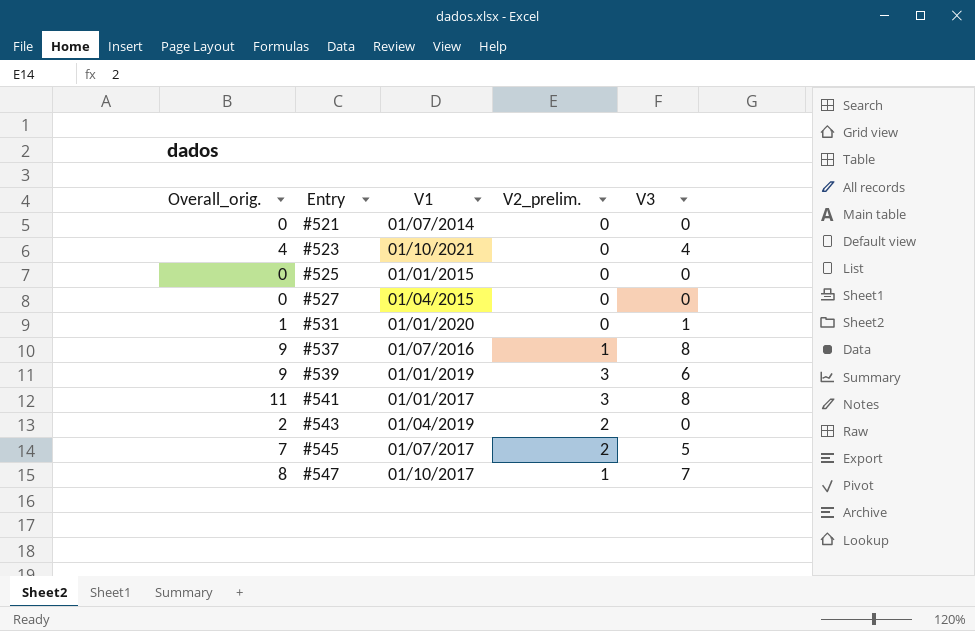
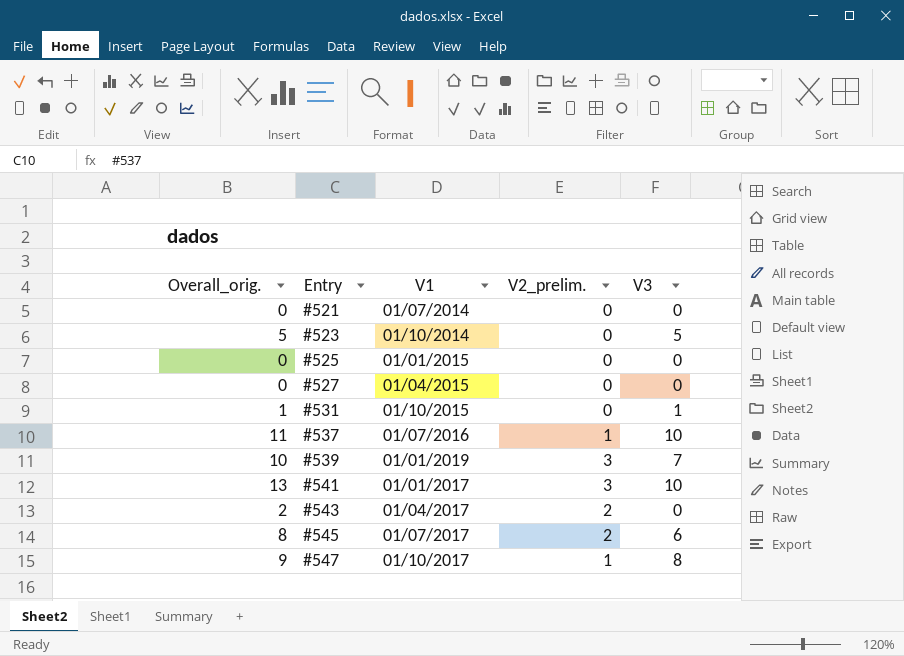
#523 | Overall_orig.: 4 -> 5
#523 | V1: 01/10/2021 -> 01/10/2014
#523 | V3: 4 -> 5
#531 | V1: 01/01/2020 -> 01/10/2015
#537 | Overall_orig.: 9 -> 11
#537 | V3: 8 -> 10
#539 | Overall_orig.: 9 -> 10
#539 | V3: 6 -> 7
#541 | Overall_orig.: 11 -> 13
#541 | V3: 8 -> 10
#543 | V1: 01/04/2019 -> 01/04/2017
#545 | Overall_orig.: 7 -> 8
#545 | V3: 5 -> 6
#547 | Overall_orig.: 8 -> 9
#547 | V3: 7 -> 8

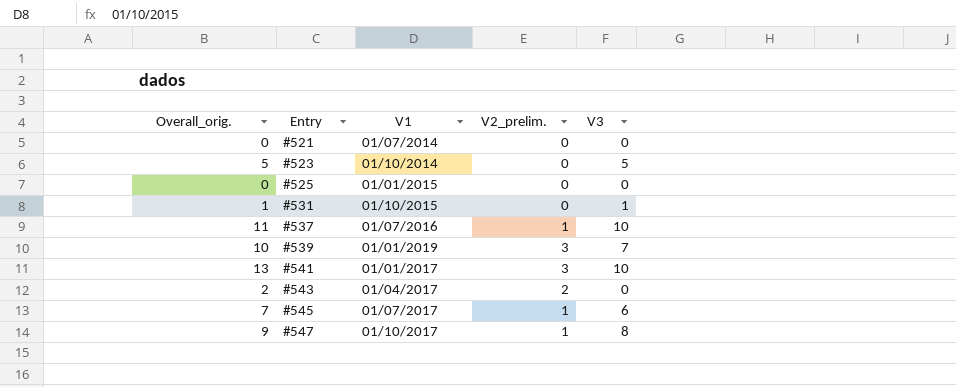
row #527: 0 | 01/04/2015 | 0 | 0 -> none
#545 | Overall_orig.: 8 -> 7
#545 | V2_prelim.: 2 -> 1

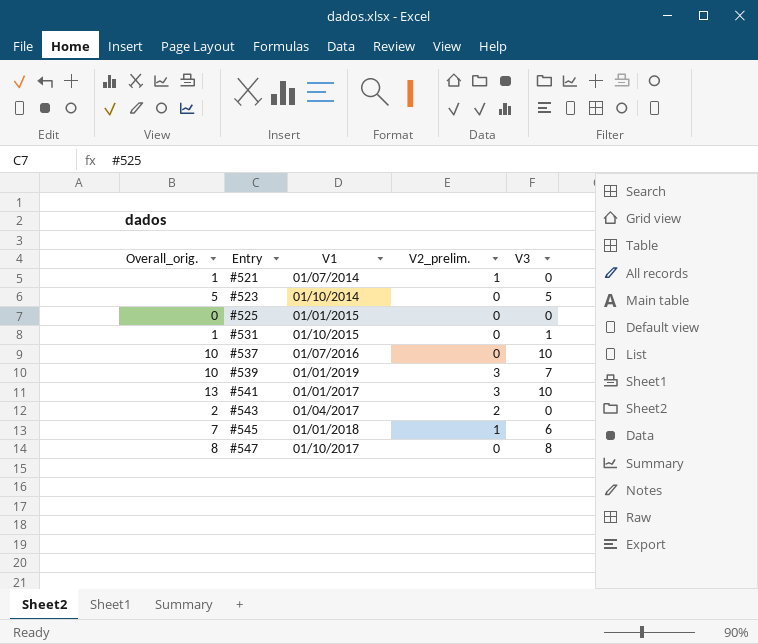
#521 | Overall_orig.: 0 -> 1
#521 | V2_prelim.: 0 -> 1
#537 | Overall_orig.: 11 -> 10
#537 | V2_prelim.: 1 -> 0
#545 | V1: 01/07/2017 -> 01/01/2018
#547 | Overall_orig.: 9 -> 8
#547 | V2_prelim.: 1 -> 0

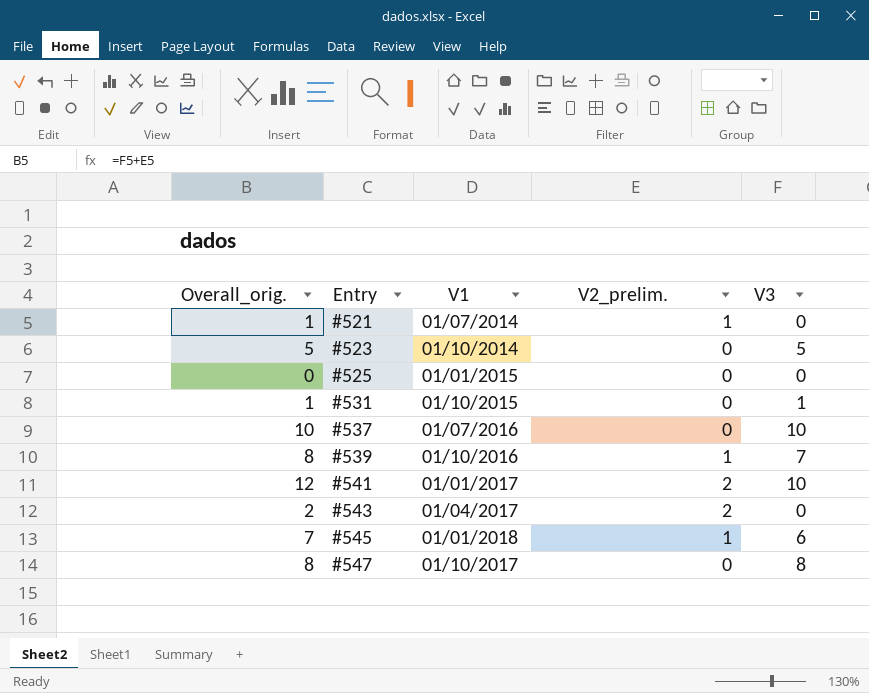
#539 | Overall_orig.: 10 -> 8
#539 | V1: 01/01/2019 -> 01/10/2016
#539 | V2_prelim.: 3 -> 1
#541 | Overall_orig.: 13 -> 12
#541 | V2_prelim.: 3 -> 2

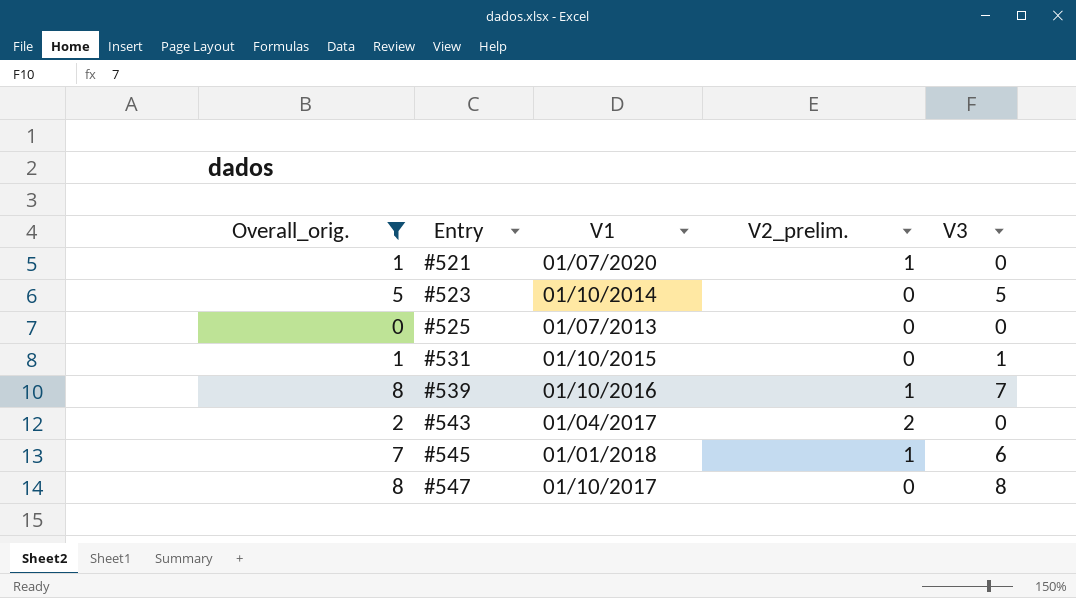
filter: none -> Overall_orig. <= 8
#521 | V1: 01/07/2014 -> 01/07/2020
#525 | V1: 01/01/2015 -> 01/07/2013

